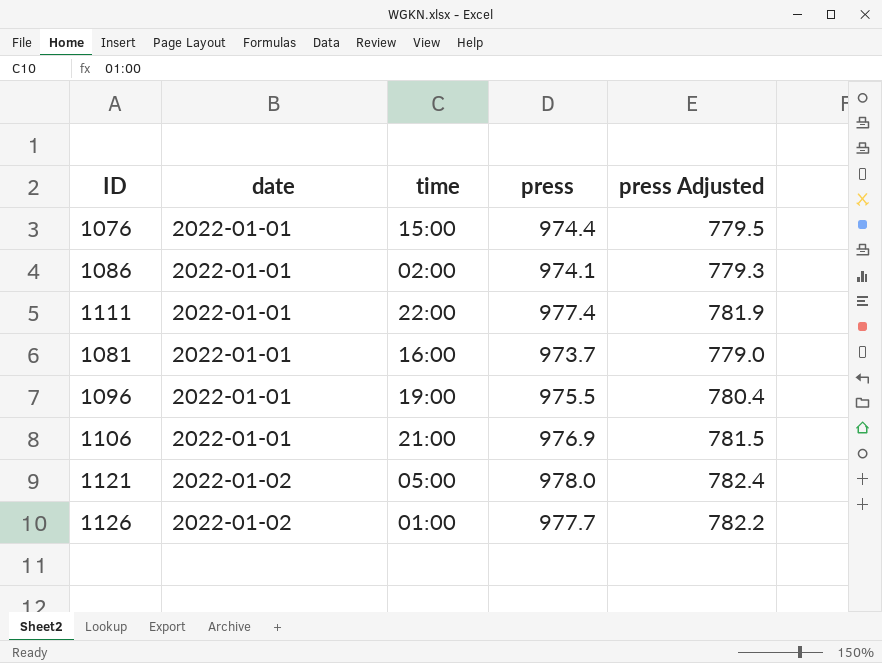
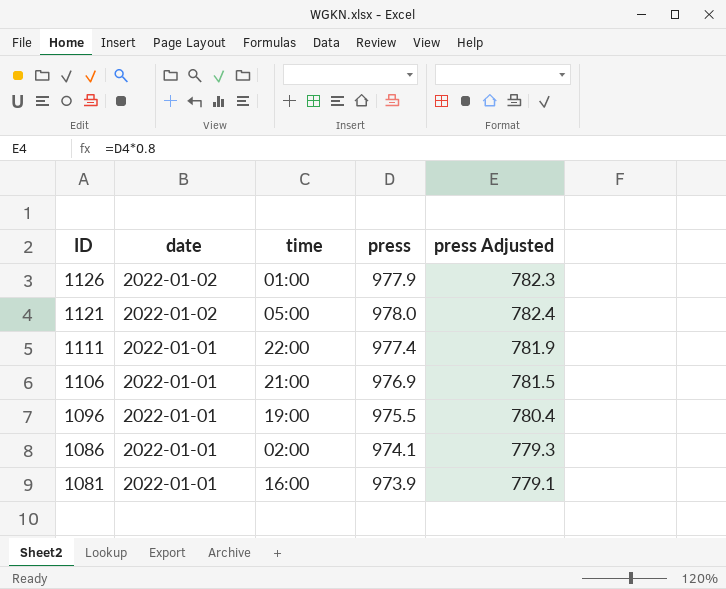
row order: date ascending -> ID descending
row 1076: 2022-01-01 | 15:00 | 974.4 | 779.5 -> none
1126 | press: 977.7 -> 977.9
1126 | press Adjusted: 782.2 -> 782.3
1081 | press: 973.7 -> 973.9
1081 | press Adjusted: 779.0 -> 779.1

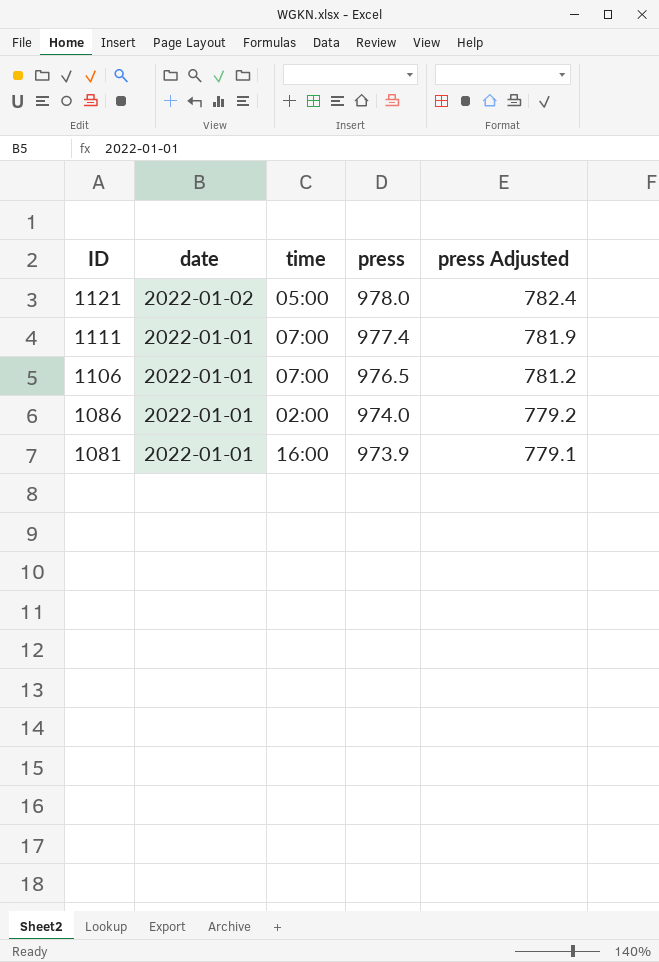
row 1126: 2022-01-02 | 01:00 | 977.9 | 782.3 -> none
row 1096: 2022-01-01 | 19:00 | 975.5 | 780.4 -> none
1111 | time: 22:00 -> 07:00
1106 | time: 21:00 -> 07:00
1106 | press: 976.9 -> 976.5
1106 | press Adjusted: 781.5 -> 781.2
1086 | press: 974.1 -> 974.0
1086 | press Adjusted: 779.3 -> 779.2

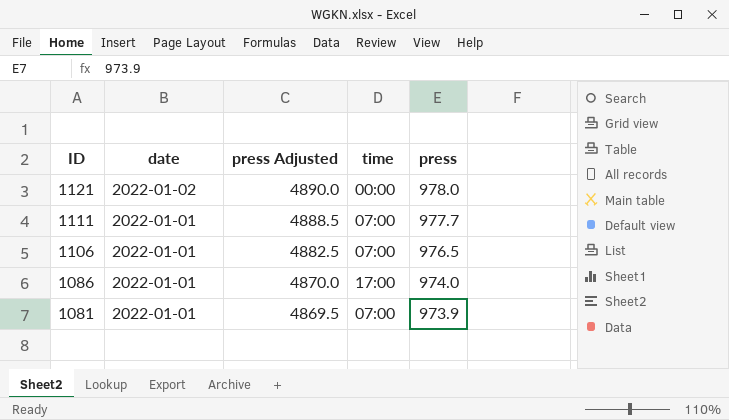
column press Adjusted | formula: [press] * 0.8 -> [press] * 5
column press Adjusted | position: 5 -> 3
1121 | time: 05:00 -> 00:00
1111 | press: 977.4 -> 977.7
1086 | time: 02:00 -> 17:00
1081 | time: 16:00 -> 07:00

